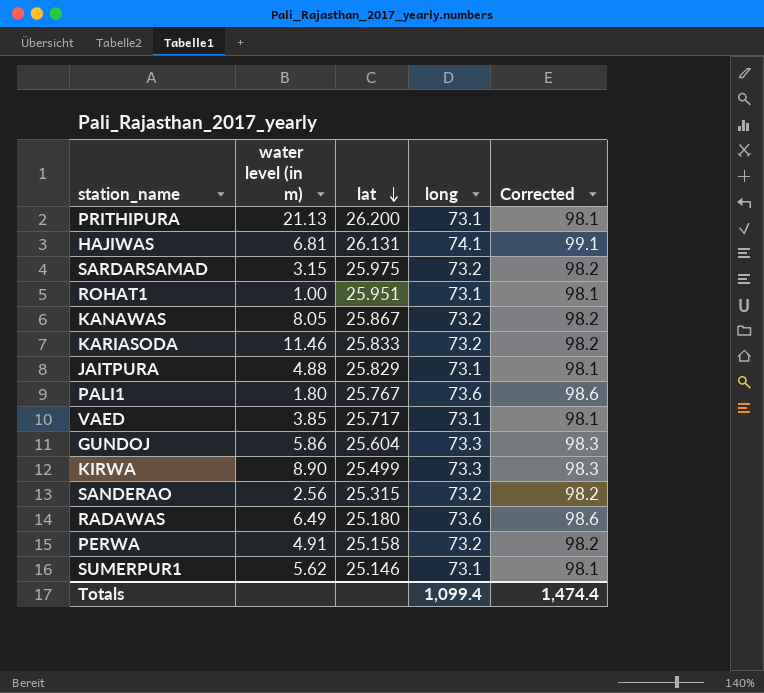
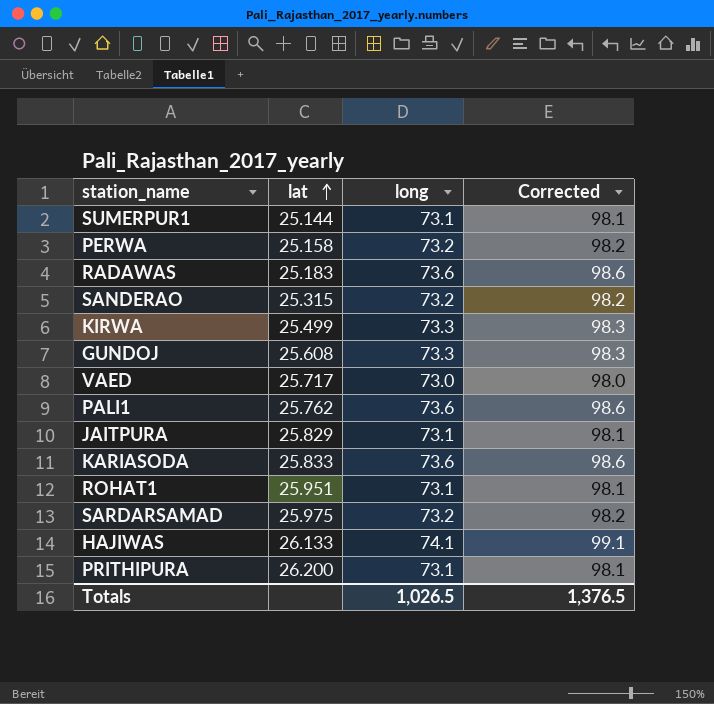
row order: lat descending -> lat ascending
column water level (in m) | position: 2 -> none
row KANAWAS: 8.05 | 25.867 | 73.2 | 98.2 -> none
SUMERPUR1 | lat: 25.146 -> 25.144
RADAWAS | lat: 25.180 -> 25.183
GUNDOJ | lat: 25.604 -> 25.608
VAED | long: 73.1 -> 73.0
VAED | Corrected: 98.1 -> 98.0
PALI1 | lat: 25.767 -> 25.762
KARIASODA | long: 73.2 -> 73.6
KARIASODA | Corrected: 98.2 -> 98.6
HAJIWAS | lat: 26.131 -> 26.133
Totals | long: 1,099.4 -> 1,026.5
Totals | Corrected: 1,474.4 -> 1,376.5

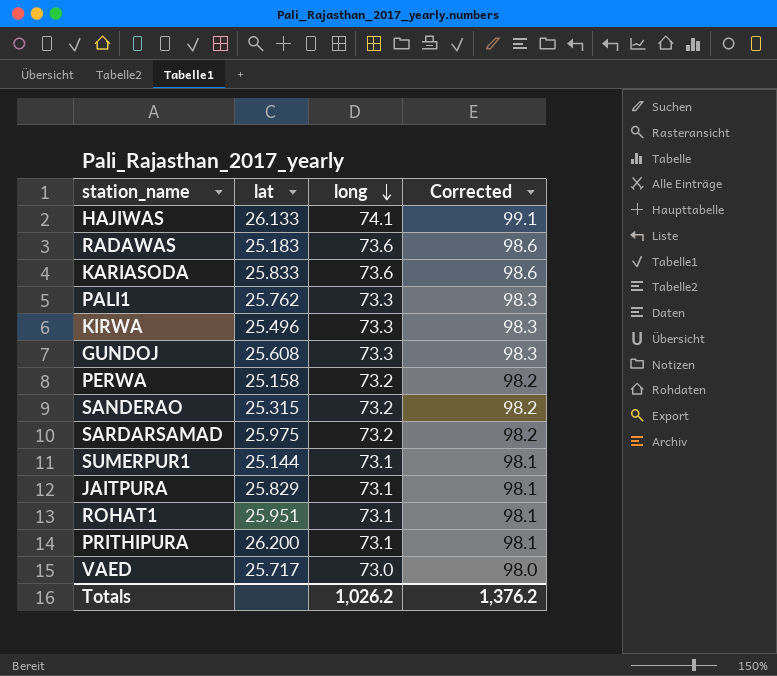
row order: lat ascending -> long descending
PALI1 | long: 73.6 -> 73.3
PALI1 | Corrected: 98.6 -> 98.3
KIRWA | lat: 25.499 -> 25.496
Totals | long: 1,026.5 -> 1,026.2
Totals | Corrected: 1,376.5 -> 1,376.2

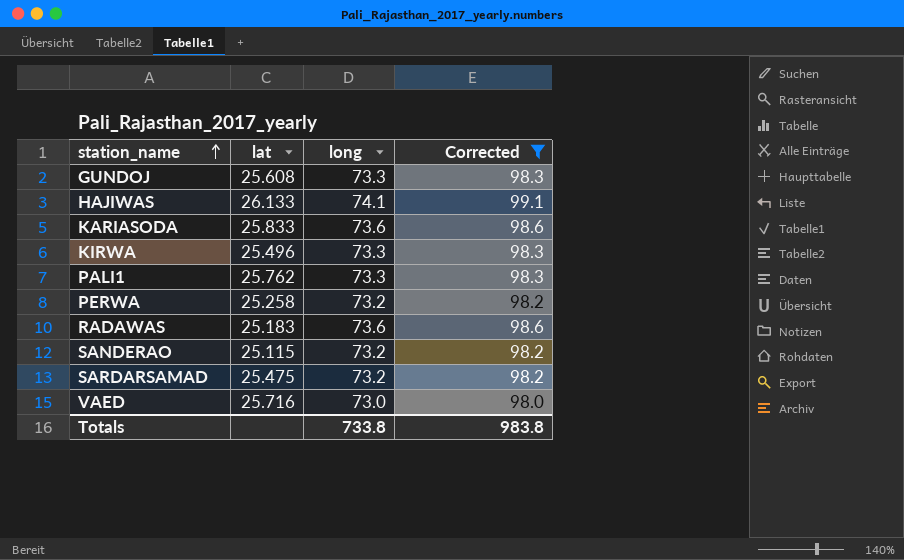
filter: none -> Corrected != 98.1
row order: long descending -> station_name ascending
PERWA | lat: 25.158 -> 25.258
SANDERAO | lat: 25.315 -> 25.115
SARDARSAMAD | lat: 25.975 -> 25.475
VAED | lat: 25.717 -> 25.716
Totals | long: 1,026.2 -> 733.8
Totals | Corrected: 1,376.2 -> 983.8

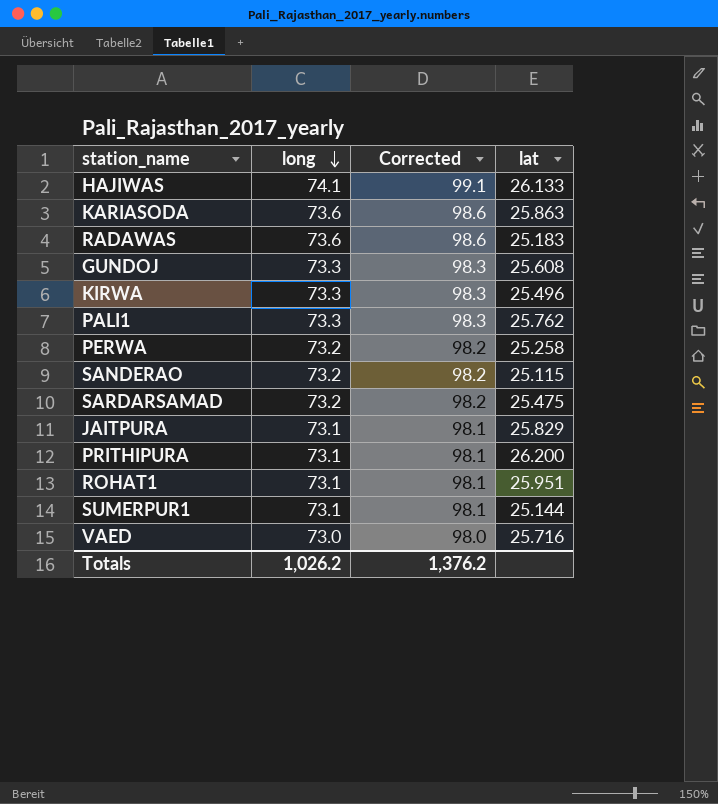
filter: Corrected != 98.1 -> none
row order: station_name ascending -> long descending
column lat | position: 2 -> 4
KARIASODA | lat: 25.833 -> 25.863
Totals | long: 733.8 -> 1,026.2
Totals | Corrected: 983.8 -> 1,376.2

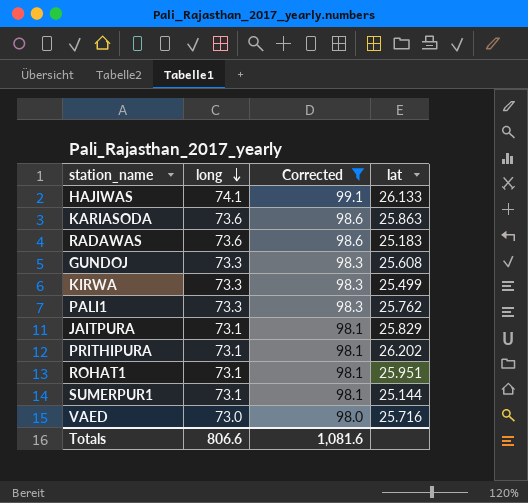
filter: none -> Corrected != 98.2
KIRWA | lat: 25.496 -> 25.499
PRITHIPURA | lat: 26.200 -> 26.202
Totals | long: 1,026.2 -> 806.6
Totals | Corrected: 1,376.2 -> 1,081.6

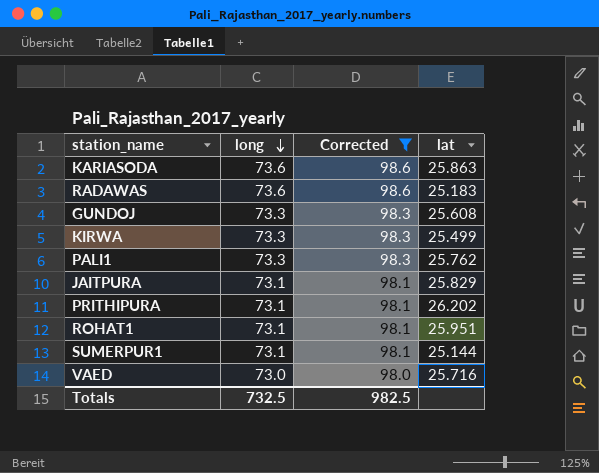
row HAJIWAS: 74.1 | 99.1 | 26.133 -> none
Totals | long: 806.6 -> 732.5
Totals | Corrected: 1,081.6 -> 982.5

